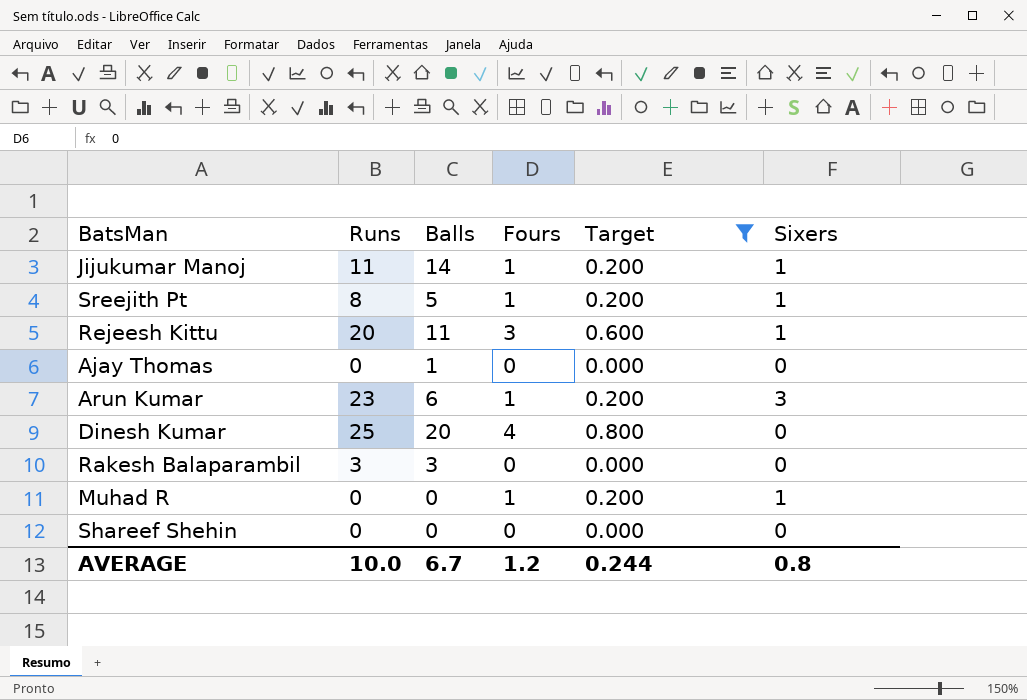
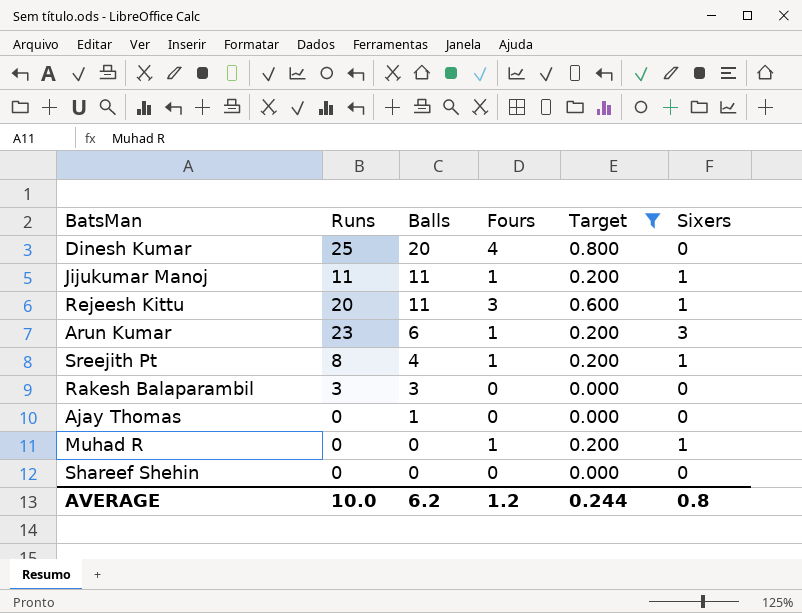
row order: none -> Balls descending
Jijukumar Manoj | Balls: 14 -> 11
Sreejith Pt | Balls: 5 -> 4
AVERAGE | Balls: 6.7 -> 6.2

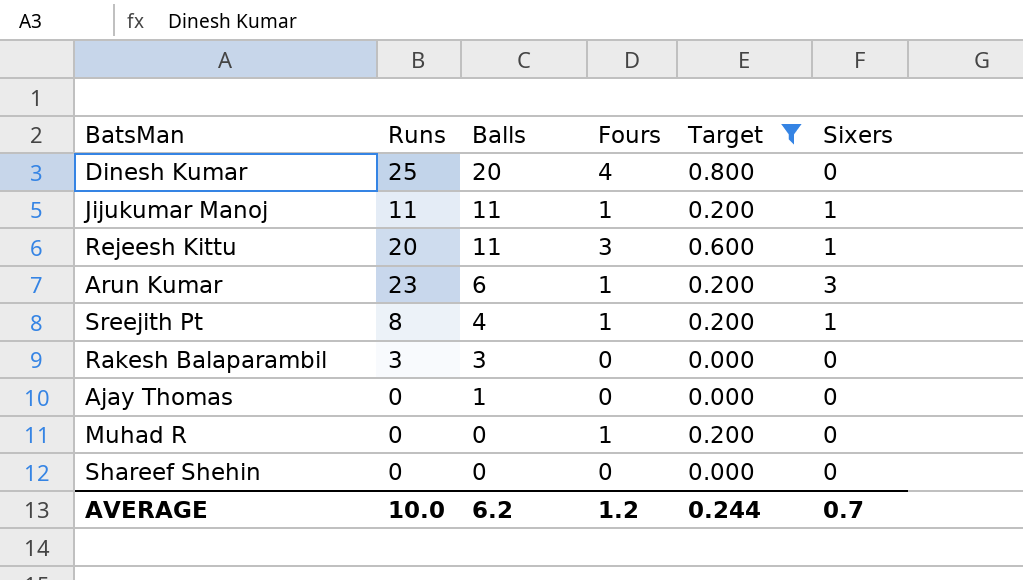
Muhad R | Sixers: 1 -> 0
AVERAGE | Sixers: 0.8 -> 0.7

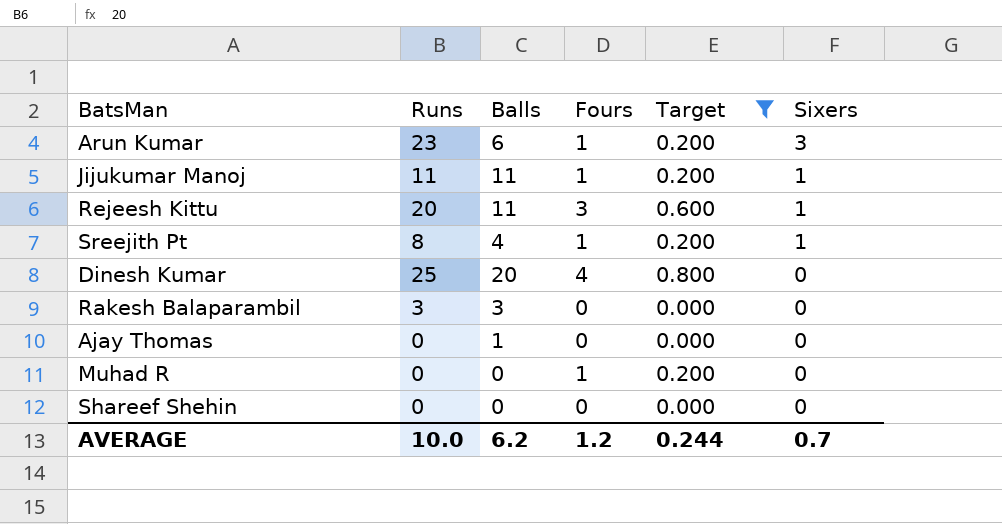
row order: Balls descending -> Sixers descending

